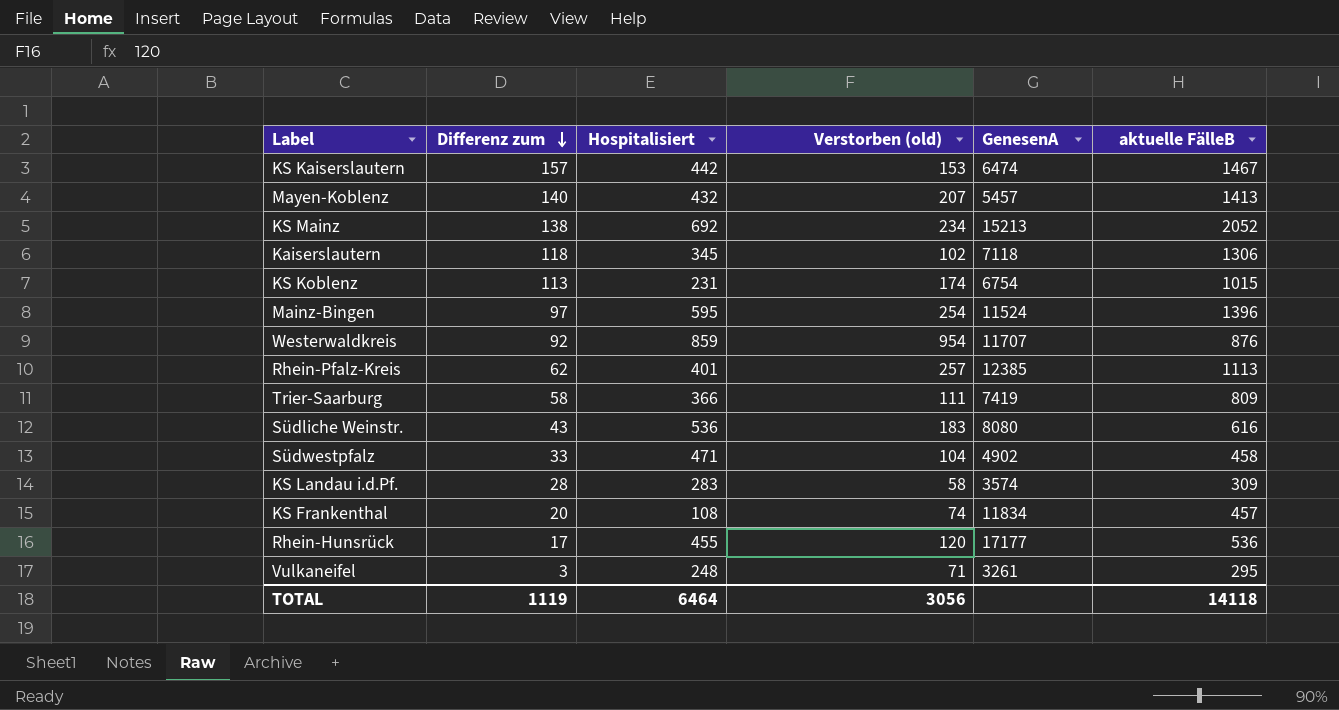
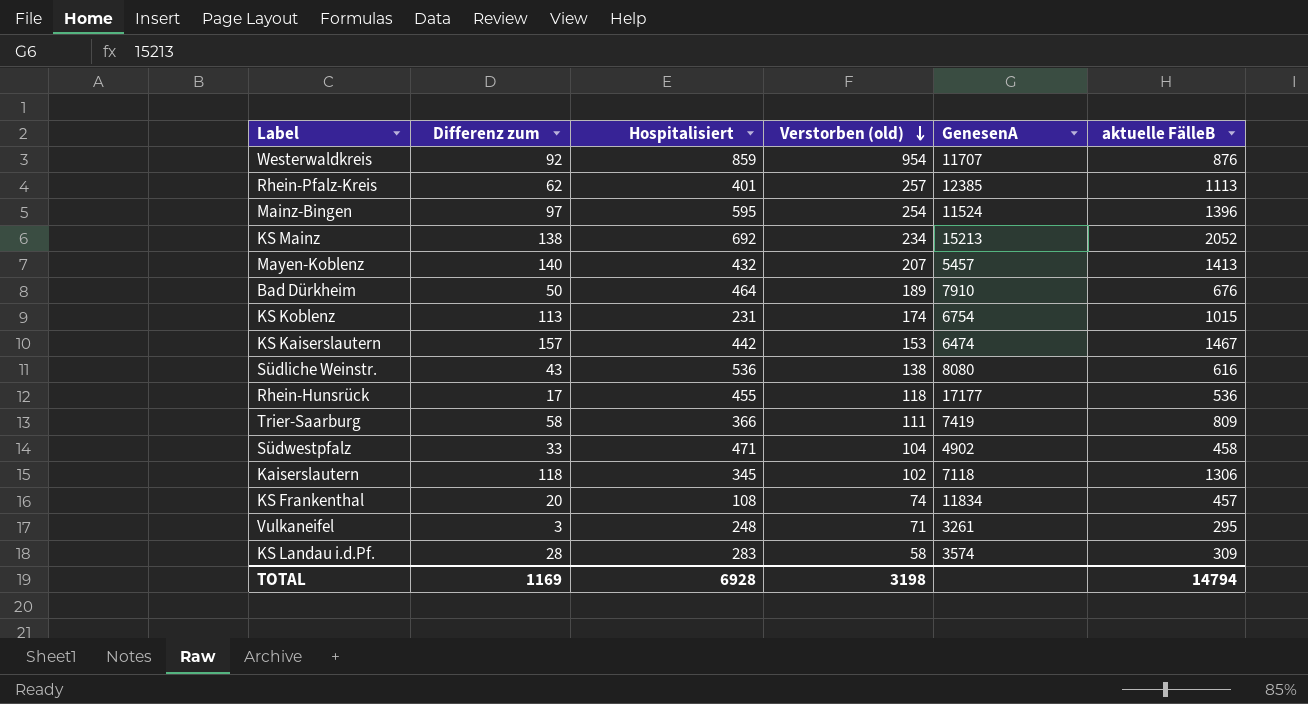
row order: Differenz zum descending -> Verstorben (old) descending
row Bad Dürkheim: none -> 50 | 464 | 189 | 7910 | 676
Südliche Weinstr. | Verstorben (old): 183 -> 138
Rhein-Hunsrück | Verstorben (old): 120 -> 118
TOTAL | Differenz zum: 1119 -> 1169
TOTAL | Hospitalisiert: 6464 -> 6928
TOTAL | Verstorben (old): 3056 -> 3198
TOTAL | aktuelle FälleB: 14118 -> 14794

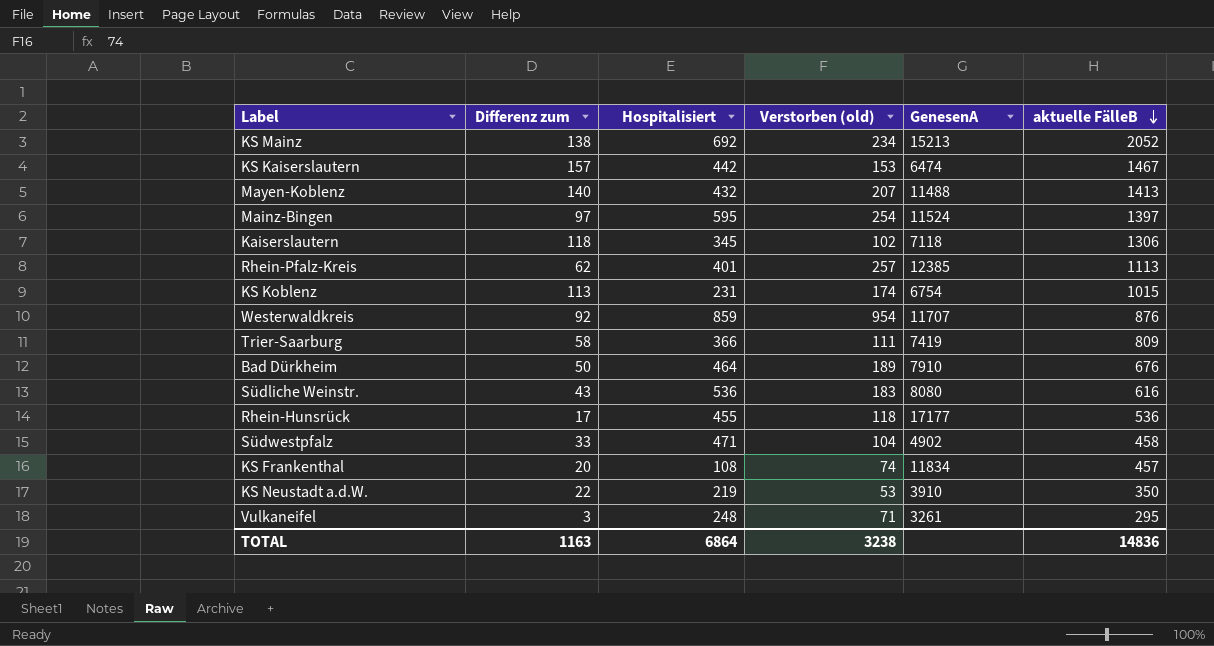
row order: Verstorben (old) descending -> aktuelle FälleB descending
row KS Landau i.d.Pf.: 28 | 283 | 58 | 3574 | 309 -> none
Mayen-Koblenz | GenesenA: 5457 -> 11488
Mainz-Bingen | aktuelle FälleB: 1396 -> 1397
Südliche Weinstr. | Verstorben (old): 138 -> 183
row KS Neustadt a.d.W.: none -> 22 | 219 | 53 | 3910 | 350
TOTAL | Differenz zum: 1169 -> 1163
TOTAL | Hospitalisiert: 6928 -> 6864
TOTAL | Verstorben (old): 3198 -> 3238
TOTAL | aktuelle FälleB: 14794 -> 14836

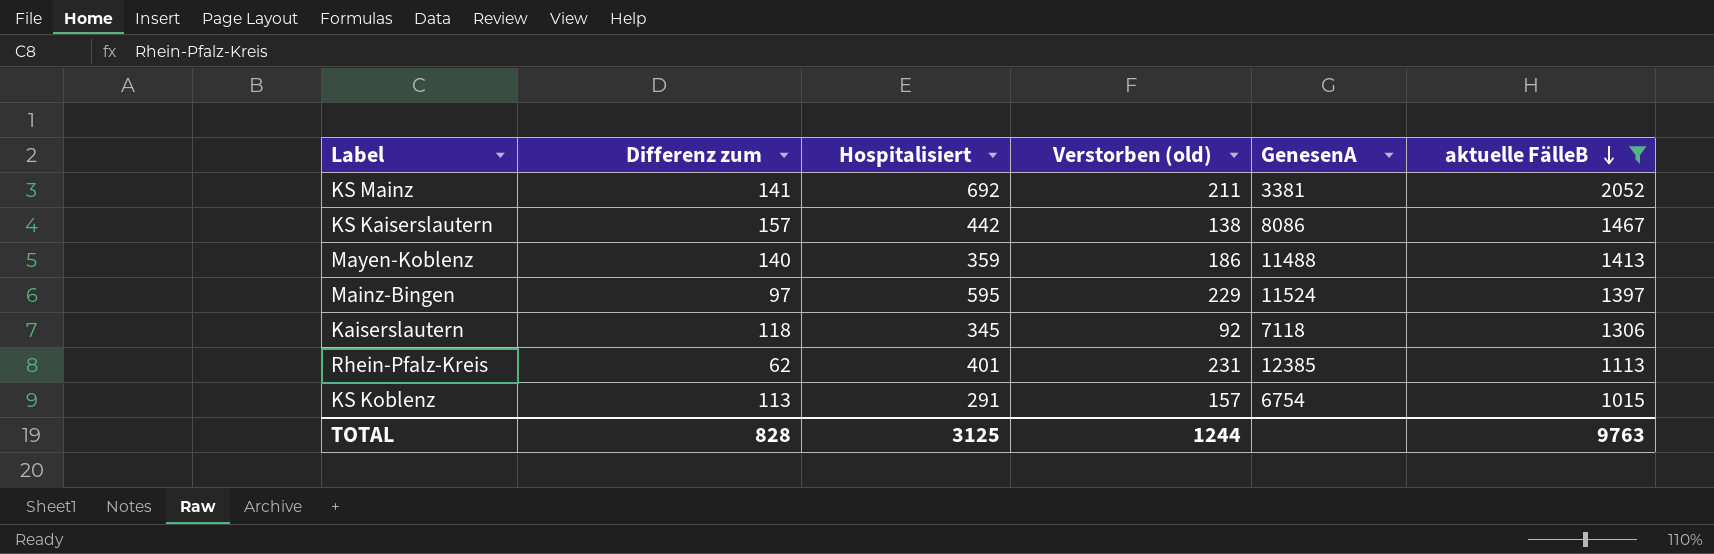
filter: none -> aktuelle FälleB >= 1015
KS Mainz | Differenz zum: 138 -> 141
KS Mainz | Verstorben (old): 234 -> 211
KS Mainz | GenesenA: 15213 -> 3381
KS Kaiserslautern | Verstorben (old): 153 -> 138
KS Kaiserslautern | GenesenA: 6474 -> 8086
Mayen-Koblenz | Hospitalisiert: 432 -> 359
Mayen-Koblenz | Verstorben (old): 207 -> 186
Mainz-Bingen | Verstorben (old): 254 -> 229
Kaiserslautern | Verstorben (old): 102 -> 92
Rhein-Pfalz-Kreis | Verstorben (old): 257 -> 231
KS Koblenz | Hospitalisiert: 231 -> 291
KS Koblenz | Verstorben (old): 174 -> 157
TOTAL | Differenz zum: 1163 -> 828
TOTAL | Hospitalisiert: 6864 -> 3125
TOTAL | Verstorben (old): 3238 -> 1244
TOTAL | aktuelle FälleB: 14836 -> 9763

